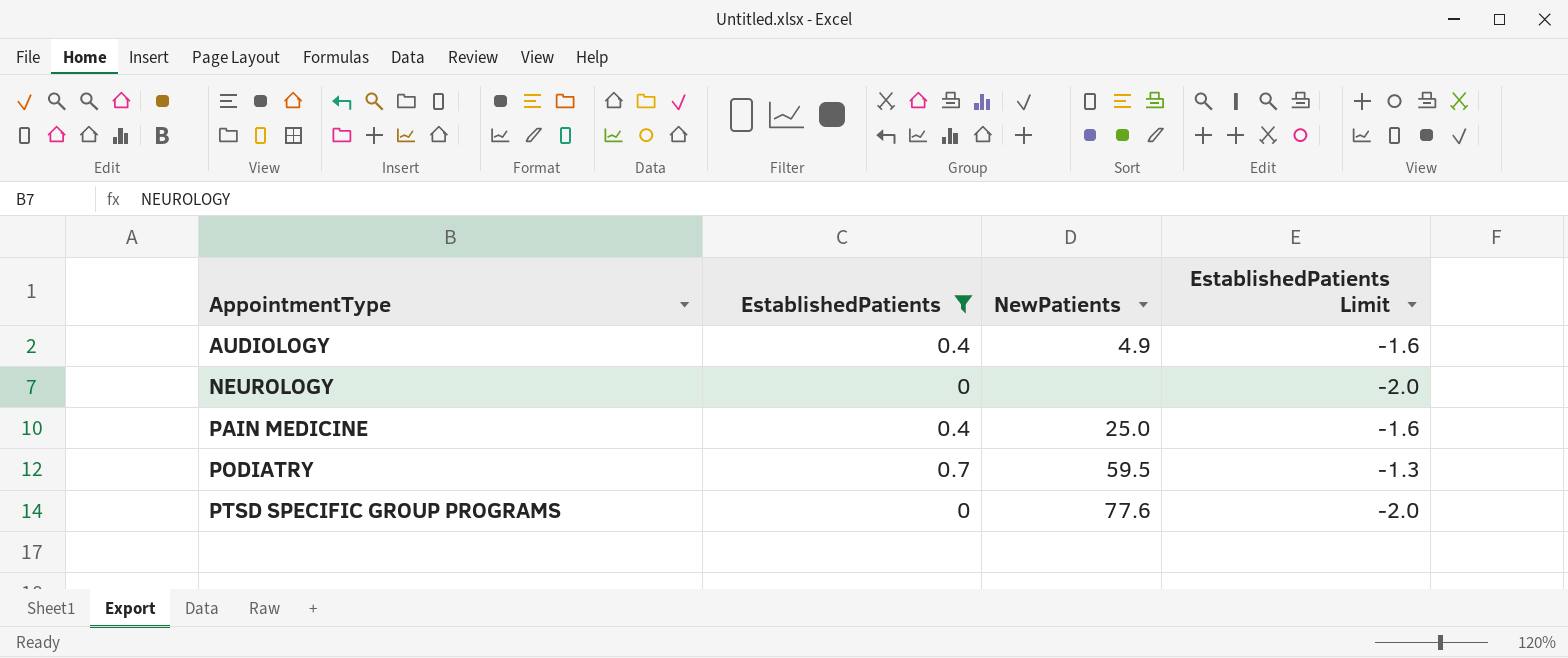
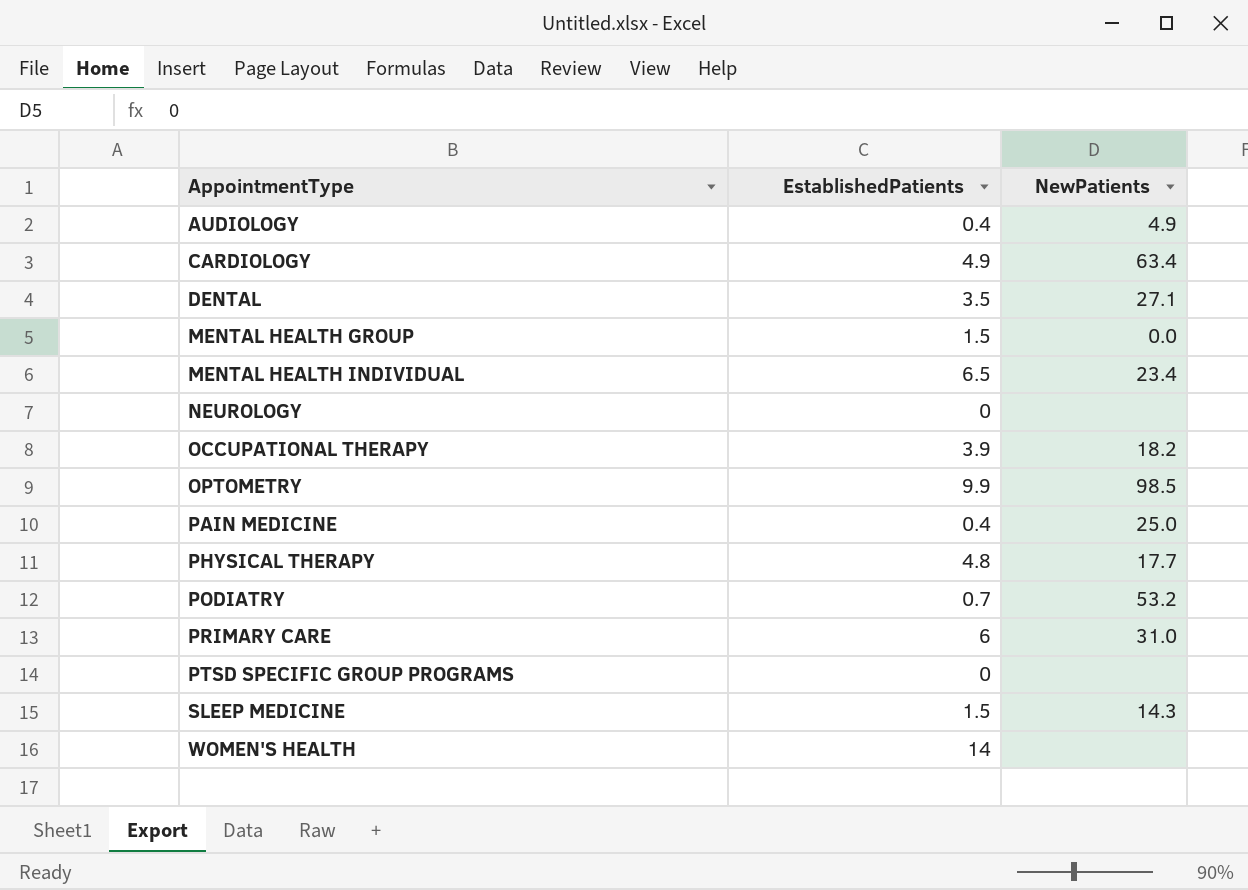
filter: EstablishedPatients <= 0.7 -> none
column EstablishedPatients Limit | formula: [EstablishedPatients] - 2 -> none
PODIATRY | NewPatients: 59.5 -> 53.2
PTSD SPECIFIC GROUP PROGRAMS | NewPatients: 77.6 -> none

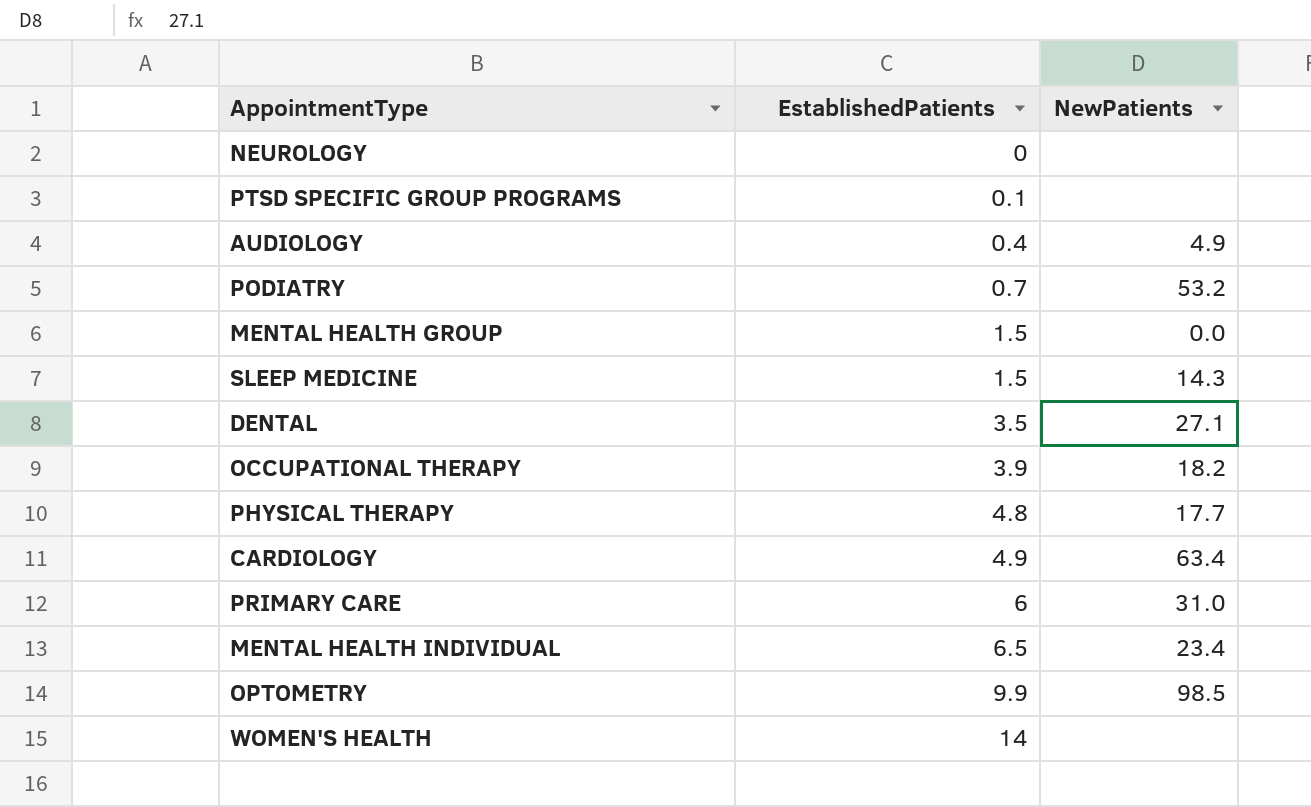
row order: AppointmentType ascending -> EstablishedPatients ascending
row PAIN MEDICINE: 0.4 | 25.0 -> none
PTSD SPECIFIC GROUP PROGRAMS | EstablishedPatients: 0 -> 0.1

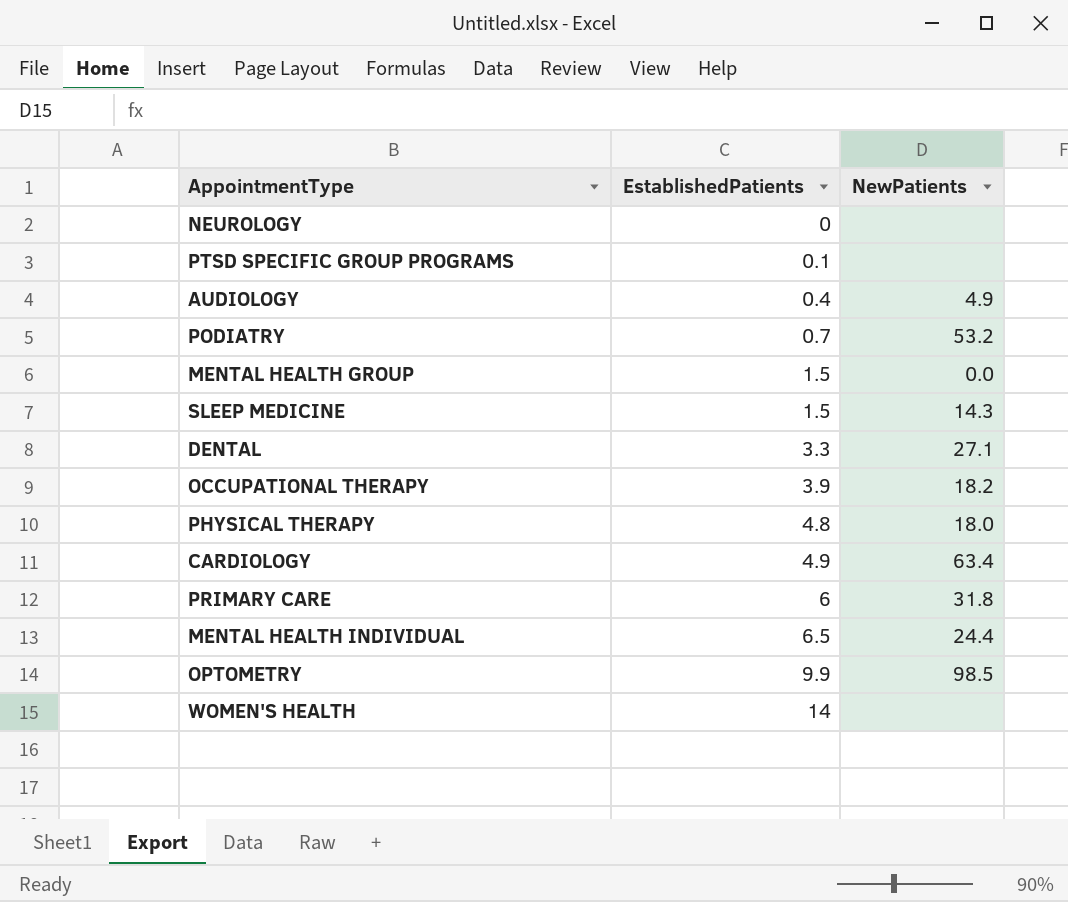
DENTAL | EstablishedPatients: 3.5 -> 3.3
PHYSICAL THERAPY | NewPatients: 17.7 -> 18.0
PRIMARY CARE | NewPatients: 31.0 -> 31.8
MENTAL HEALTH INDIVIDUAL | NewPatients: 23.4 -> 24.4

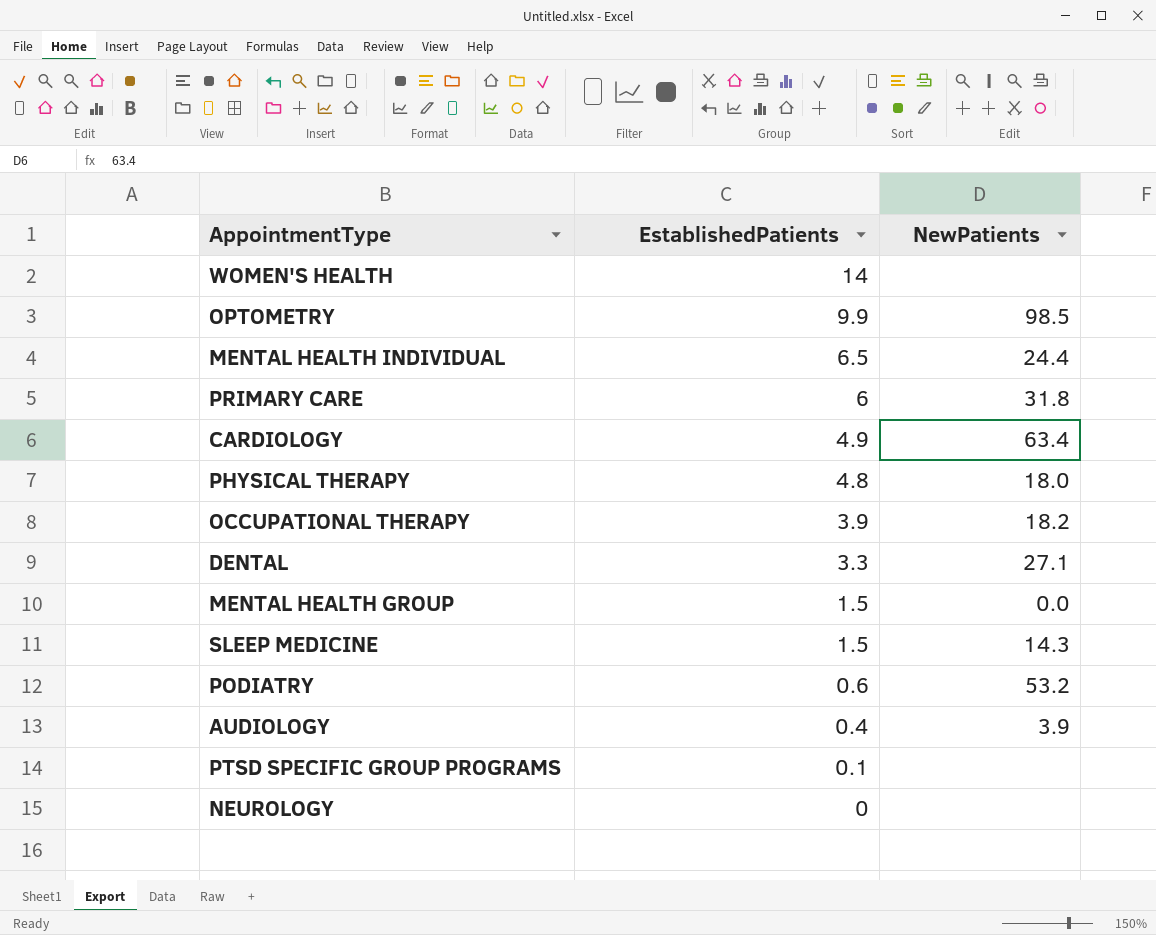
row order: EstablishedPatients ascending -> EstablishedPatients descending
PODIATRY | EstablishedPatients: 0.7 -> 0.6
AUDIOLOGY | NewPatients: 4.9 -> 3.9

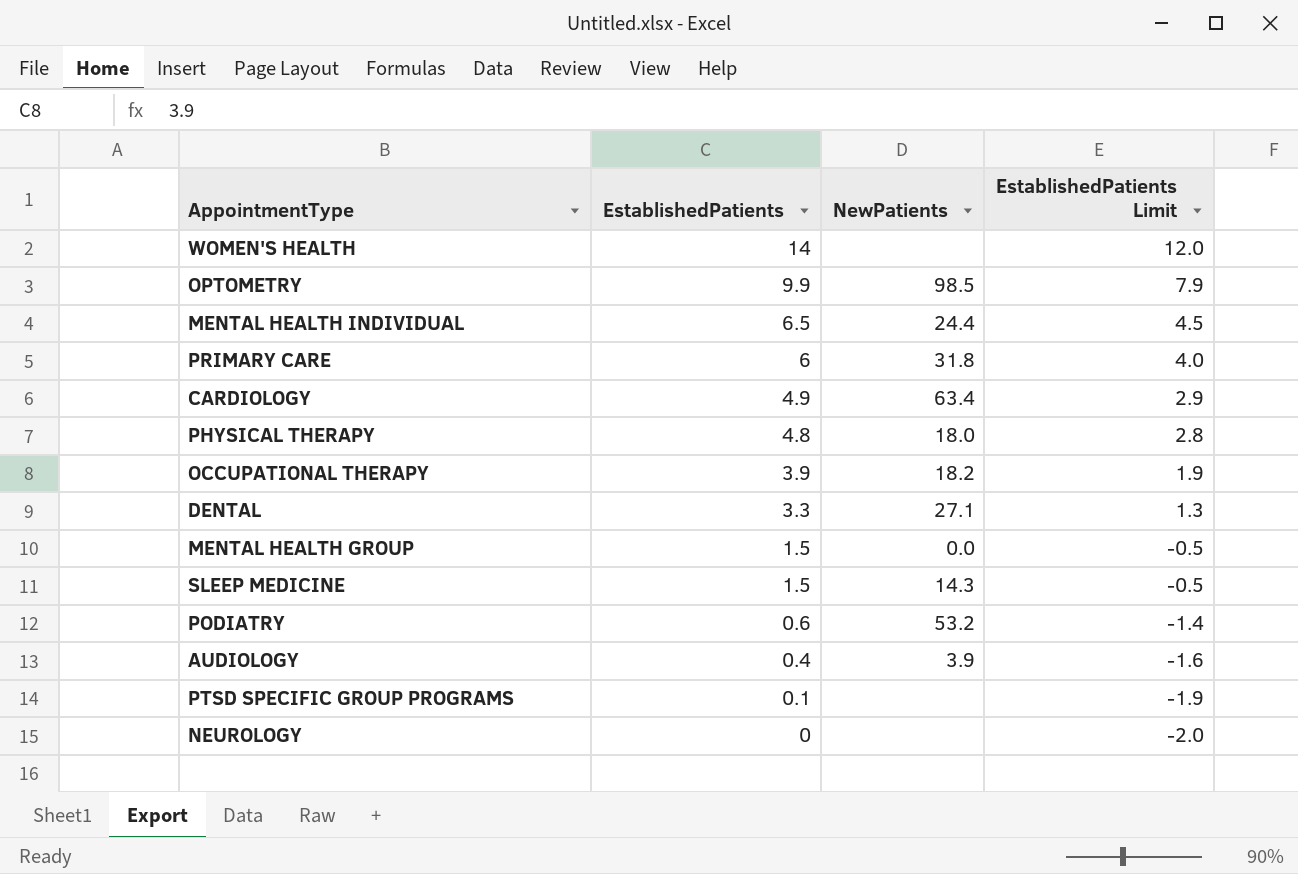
column EstablishedPatients Limit | formula: none -> [EstablishedPatients] - 2

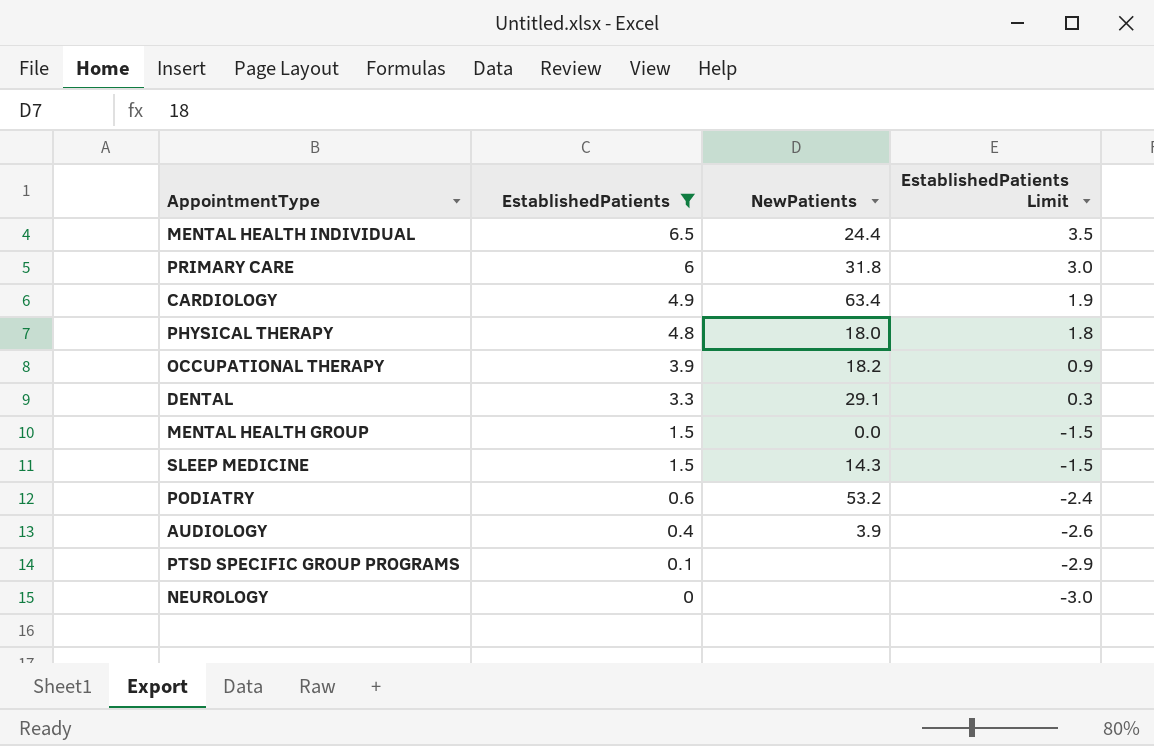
filter: none -> EstablishedPatients <= 6.5
column EstablishedPatients Limit | formula: [EstablishedPatients] - 2 -> [EstablishedPatients] - 3
DENTAL | NewPatients: 27.1 -> 29.1

